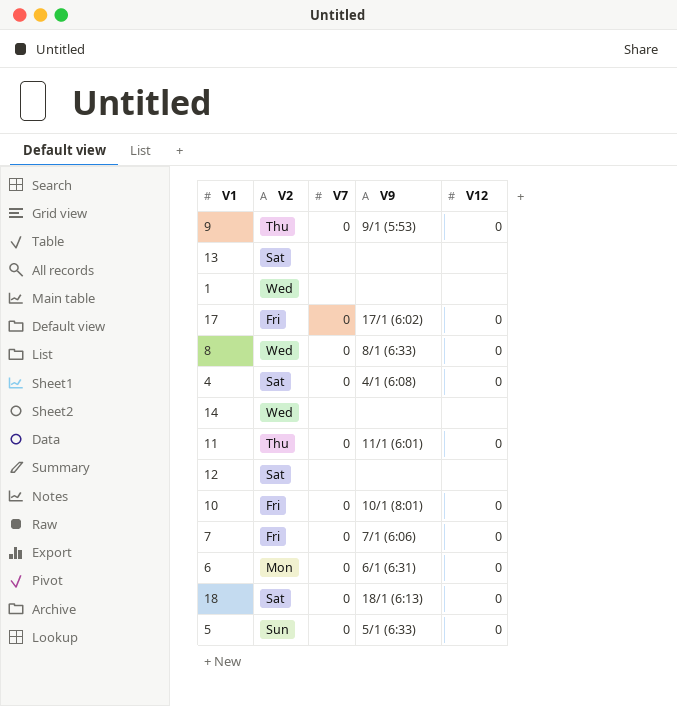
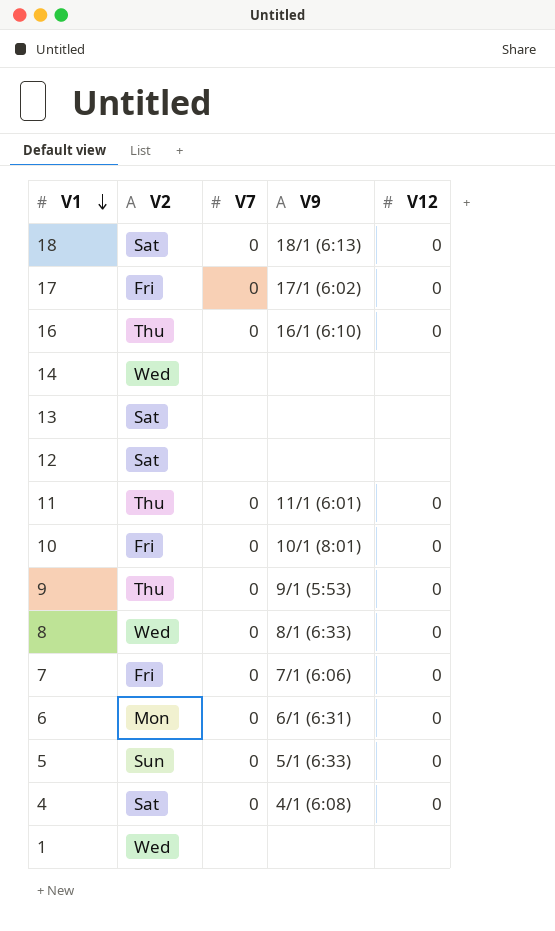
row order: none -> V1 descending
row 16: none -> Thu | 0 | 16/1 (6:10) | 0

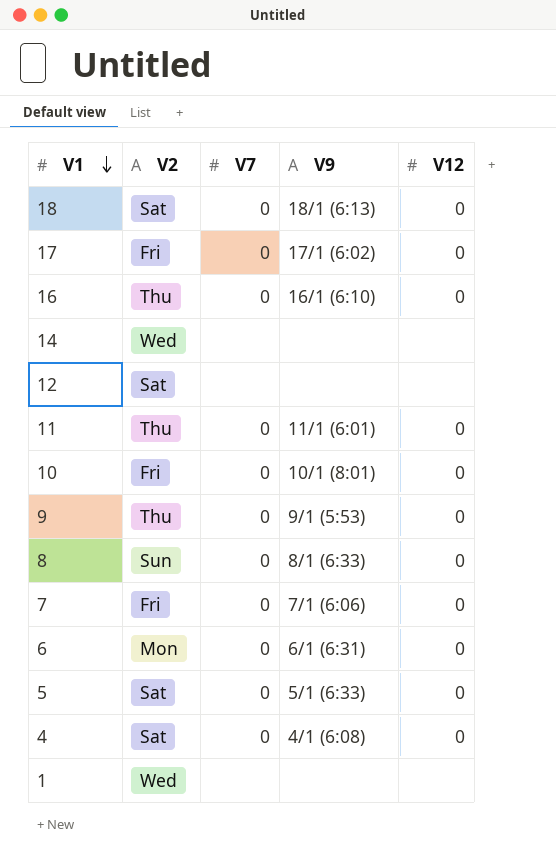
row 13: Sat | none | none | none -> none
8 | V2: Wed -> Sun
5 | V2: Sun -> Sat

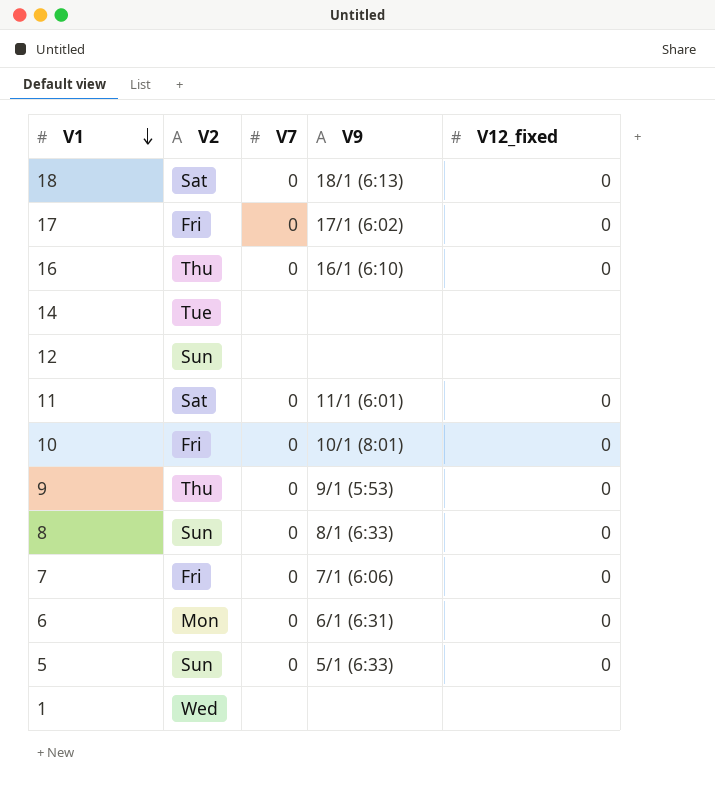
column name: V12 -> V12_fixed
row 4: Sat | 0 | 4/1 (6:08) | 0 -> none
14 | V2: Wed -> Tue
12 | V2: Sat -> Sun
11 | V2: Thu -> Sat
5 | V2: Sat -> Sun

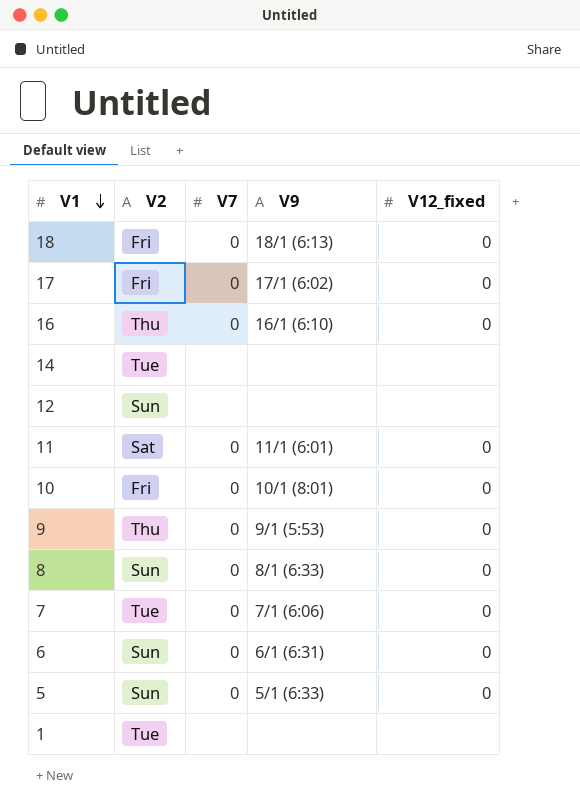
18 | V2: Sat -> Fri
7 | V2: Fri -> Tue
6 | V2: Mon -> Sun
1 | V2: Wed -> Tue

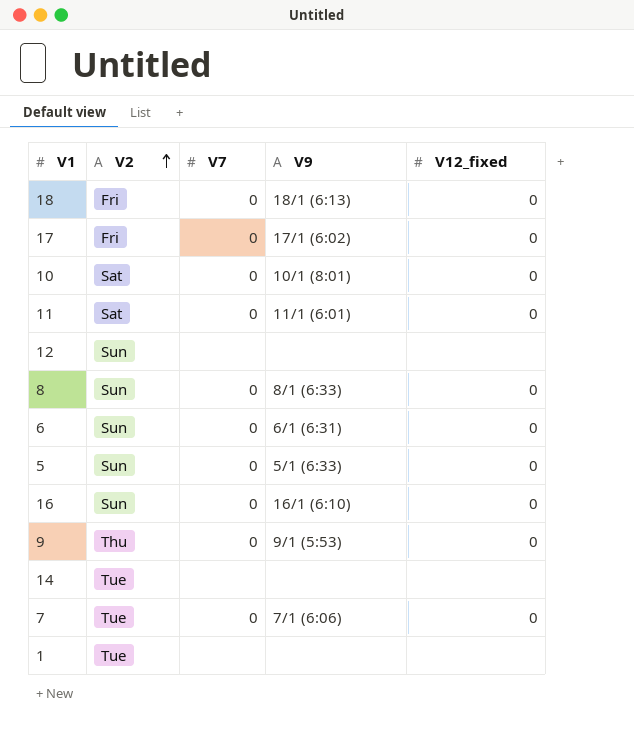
row order: V1 descending -> V2 ascending
10 | V2: Fri -> Sat
16 | V2: Thu -> Sun

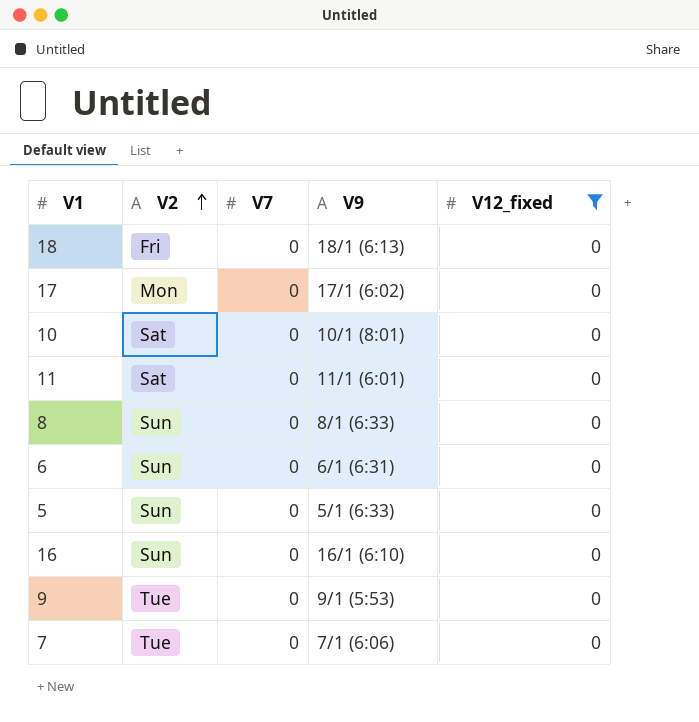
filter: none -> V12_fixed = 0
17 | V2: Fri -> Mon
9 | V2: Thu -> Tue

